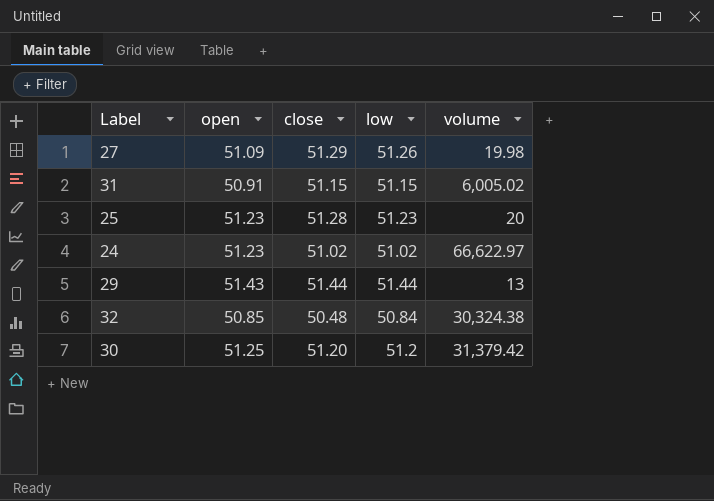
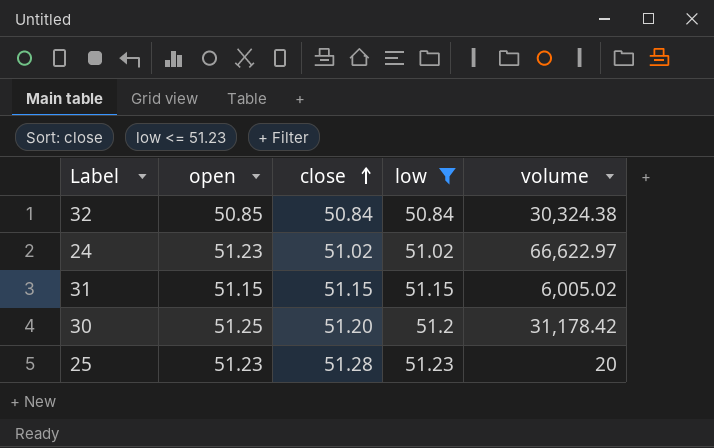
filter: none -> low <= 51.23
row order: none -> close ascending
32 | close: 50.48 -> 50.84
31 | open: 50.91 -> 51.15
30 | volume: 31,379.42 -> 31,178.42

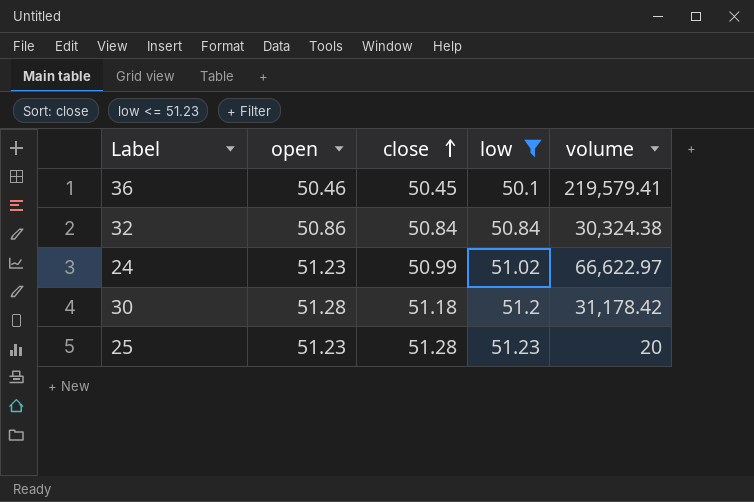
row 31: 51.15 | 51.15 | 51.15 | 6,005.02 -> none
row 36: none -> 50.46 | 50.45 | 50.1 | 219,579.41
32 | open: 50.85 -> 50.86
24 | close: 51.02 -> 50.99
30 | open: 51.25 -> 51.28
30 | close: 51.20 -> 51.18

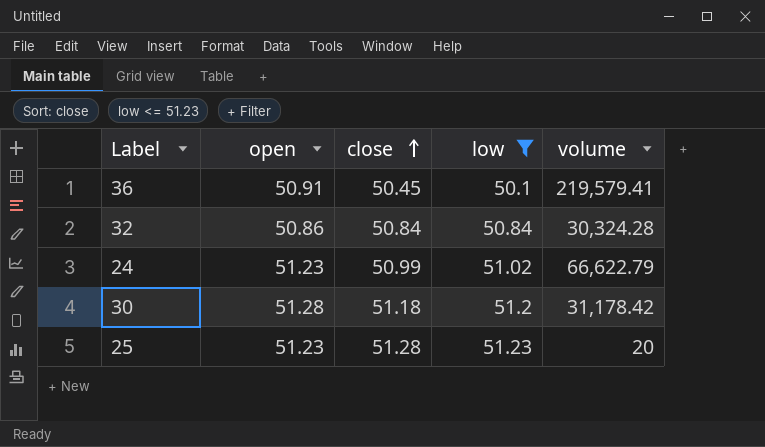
36 | open: 50.46 -> 50.91
32 | volume: 30,324.38 -> 30,324.28
24 | volume: 66,622.97 -> 66,622.79

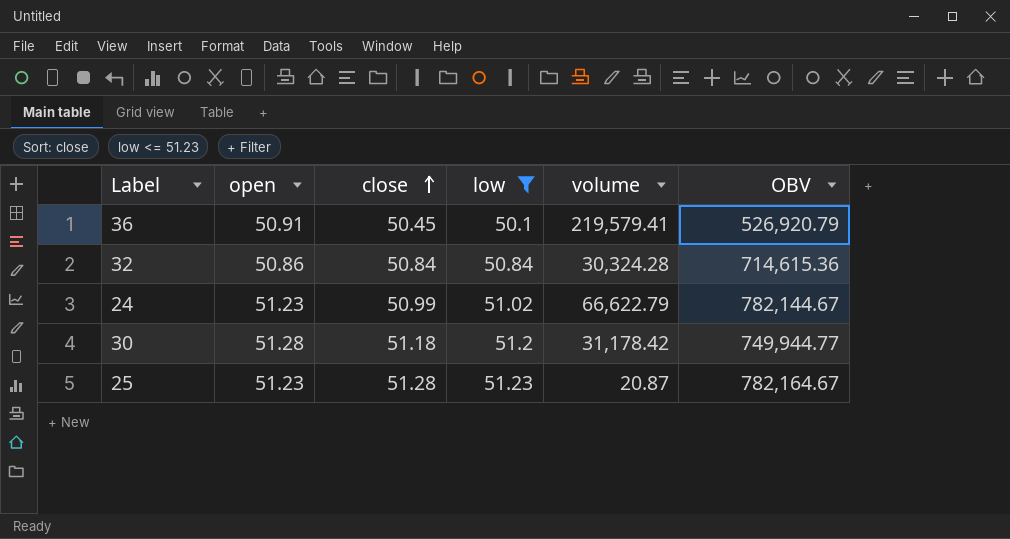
column OBV | position: none -> 6
25 | volume: 20 -> 20.87

